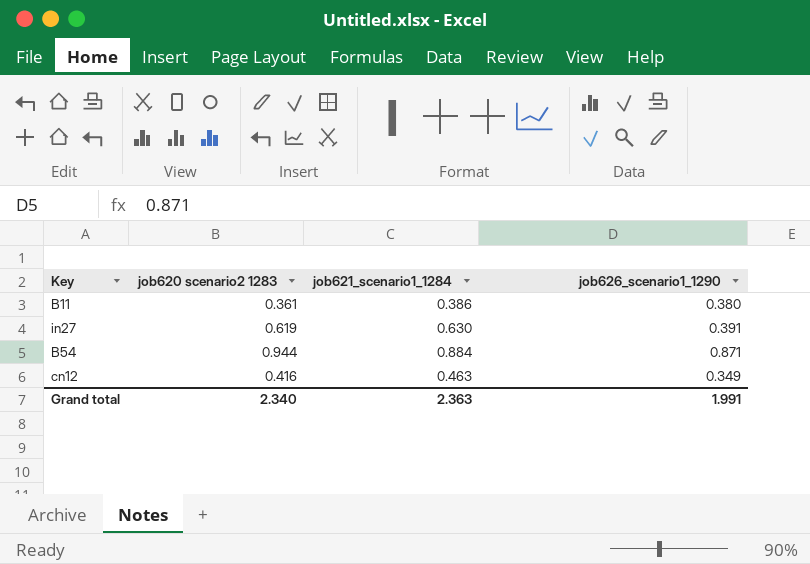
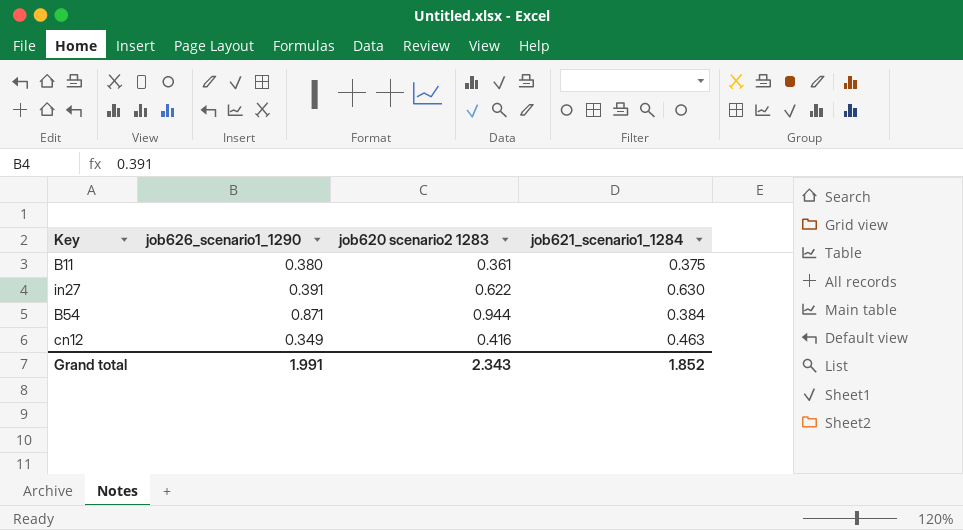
column job626_scenario1_1290 | position: 4 -> 2
B11 | job621_scenario1_1284: 0.386 -> 0.375
in27 | job620 scenario2 1283: 0.619 -> 0.622
B54 | job621_scenario1_1284: 0.884 -> 0.384
Grand total | job620 scenario2 1283: 2.340 -> 2.343
Grand total | job621_scenario1_1284: 2.363 -> 1.852

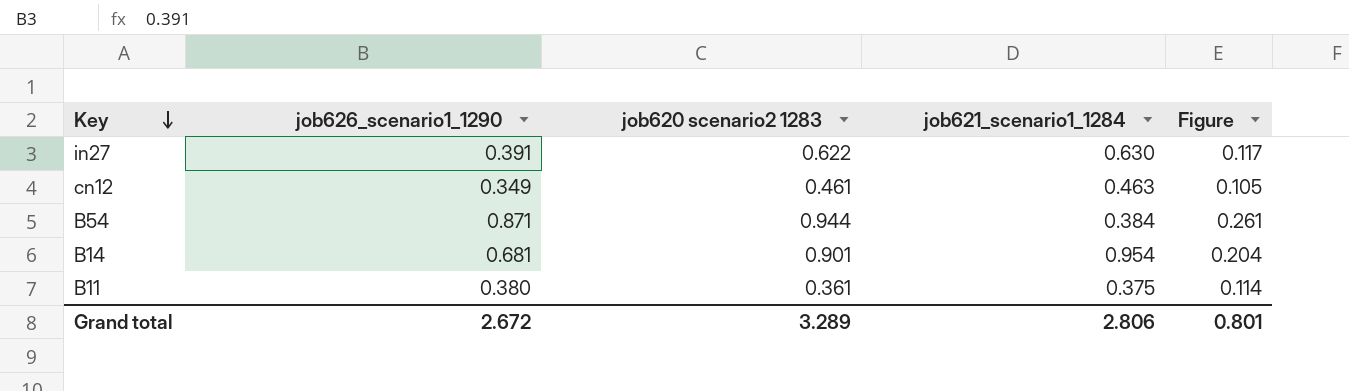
row order: none -> Key descending
column Figure | formula: none -> [job626_scenario1_1290] * 0.3
cn12 | job620 scenario2 1283: 0.416 -> 0.461
row B14: none -> 0.681 | 0.901 | 0.954 | 0.204
Grand total | job626_scenario1_1290: 1.991 -> 2.672
Grand total | job620 scenario2 1283: 2.343 -> 3.289
Grand total | job621_scenario1_1284: 1.852 -> 2.806

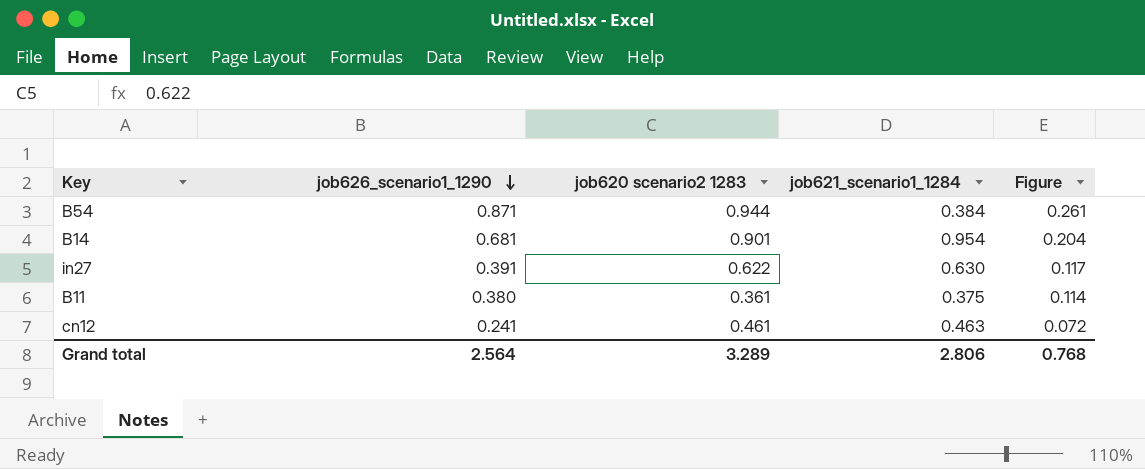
row order: Key descending -> job626_scenario1_1290 descending
cn12 | job626_scenario1_1290: 0.349 -> 0.241
cn12 | Figure: 0.105 -> 0.072
Grand total | job626_scenario1_1290: 2.672 -> 2.564
Grand total | Figure: 0.801 -> 0.768

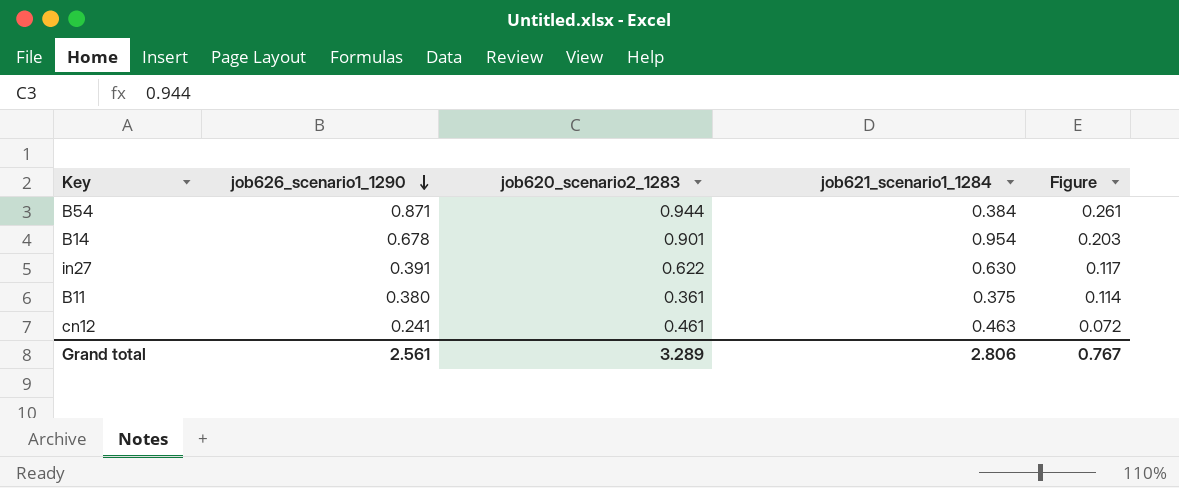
column name: job620 scenario2 1283 -> job620_scenario2_1283
B14 | job626_scenario1_1290: 0.681 -> 0.678
B14 | Figure: 0.204 -> 0.203
Grand total | job626_scenario1_1290: 2.564 -> 2.561
Grand total | Figure: 0.768 -> 0.767

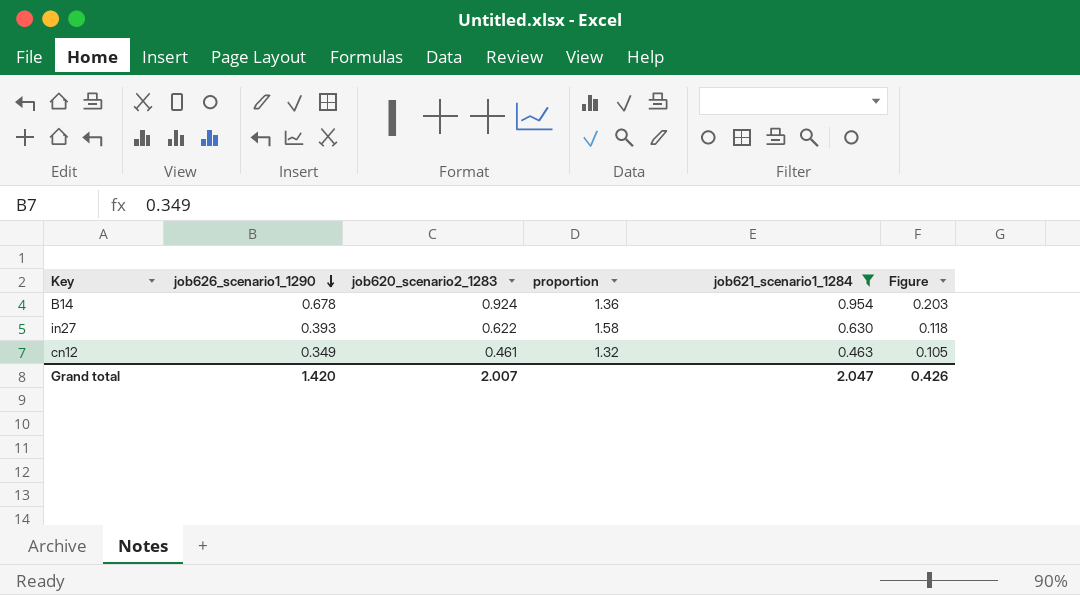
filter: none -> job621_scenario1_1284 >= 0.463
column proportion | formula: none -> [job620_scenario2_1283] / [job626_scenario1_1290]
B14 | job620_scenario2_1283: 0.901 -> 0.924
in27 | job626_scenario1_1290: 0.391 -> 0.393
in27 | Figure: 0.117 -> 0.118
cn12 | job626_scenario1_1290: 0.241 -> 0.349
cn12 | Figure: 0.072 -> 0.105
Grand total | job626_scenario1_1290: 2.561 -> 1.420
Grand total | job620_scenario2_1283: 3.289 -> 2.007
Grand total | job621_scenario1_1284: 2.806 -> 2.047
Grand total | Figure: 0.767 -> 0.426

